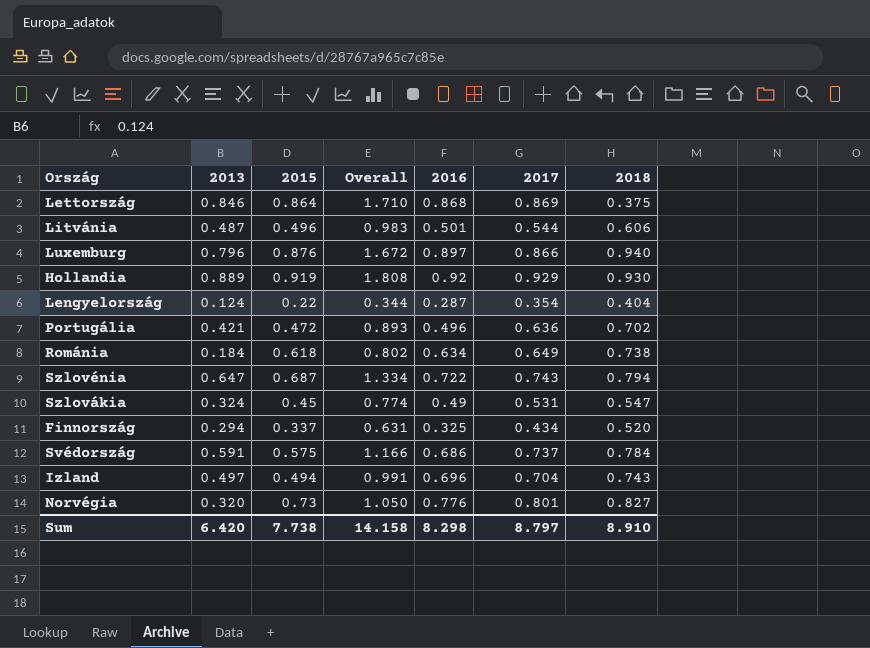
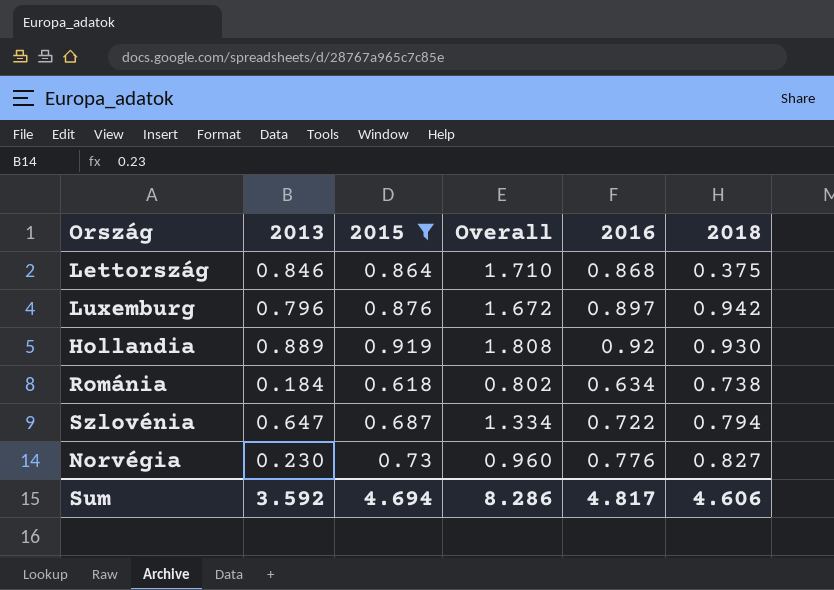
filter: none -> 2015 >= 0.618
column 2017 | position: 6 -> none
Luxemburg | 2018: 0.940 -> 0.942
Norvégia | 2013: 0.320 -> 0.230
Norvégia | Overall: 1.050 -> 0.960
Sum | 2013: 6.420 -> 3.592
Sum | 2015: 7.738 -> 4.694
Sum | Overall: 14.158 -> 8.286
Sum | 2016: 8.298 -> 4.817
Sum | 2018: 8.910 -> 4.606

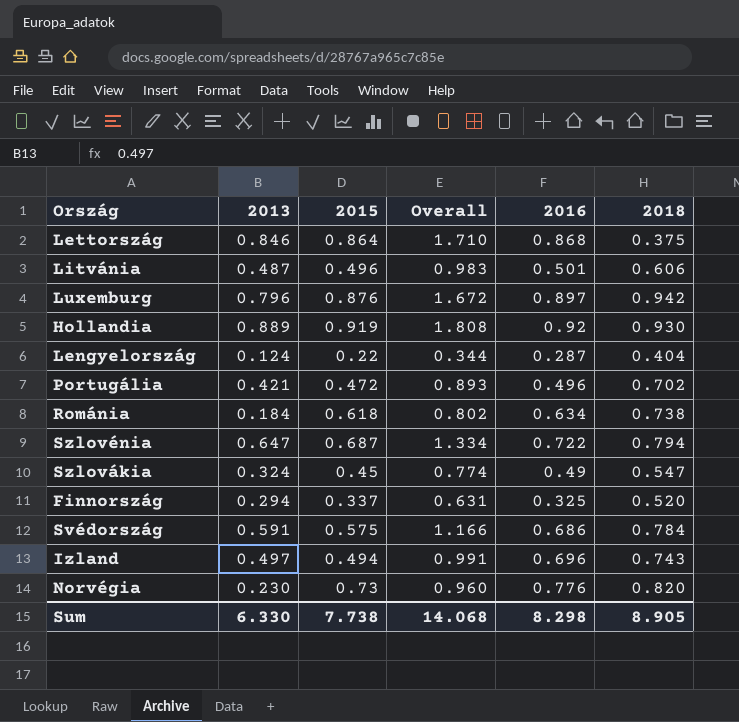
filter: 2015 >= 0.618 -> none
Norvégia | 2018: 0.827 -> 0.820
Sum | 2013: 3.592 -> 6.330
Sum | 2015: 4.694 -> 7.738
Sum | Overall: 8.286 -> 14.068
Sum | 2016: 4.817 -> 8.298
Sum | 2018: 4.606 -> 8.905

